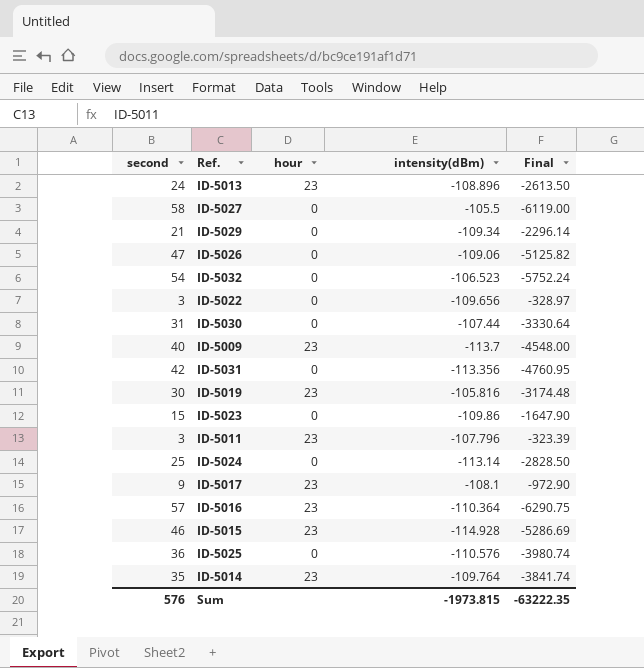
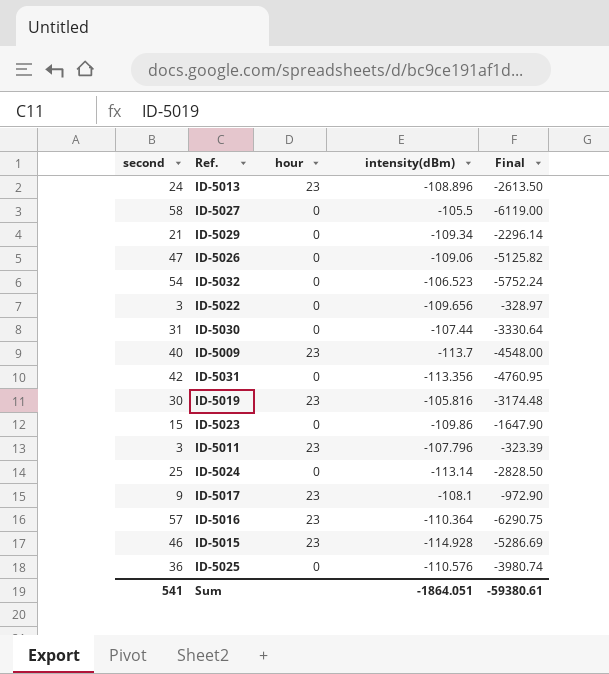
row ID-5014: 35 | 23 | -109.764 | -3841.74 -> none
Sum | second: 576 -> 541
Sum | intensity(dBm): -1973.815 -> -1864.051
Sum | Final: -63222.35 -> -59380.61

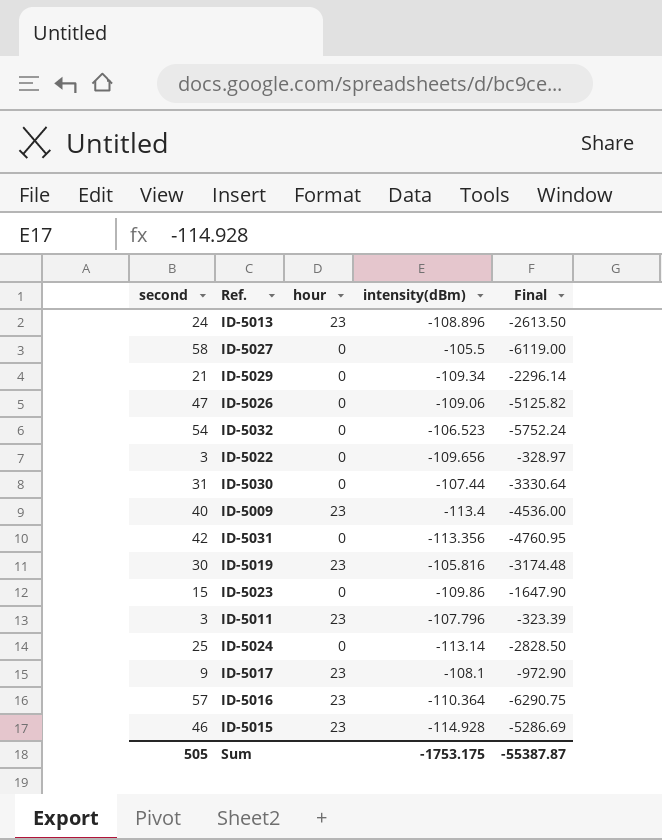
row ID-5025: 36 | 0 | -110.576 | -3980.74 -> none
ID-5009 | intensity(dBm): -113.7 -> -113.4
ID-5009 | Final: -4548.00 -> -4536.00
Sum | second: 541 -> 505
Sum | intensity(dBm): -1864.051 -> -1753.175
Sum | Final: -59380.61 -> -55387.87

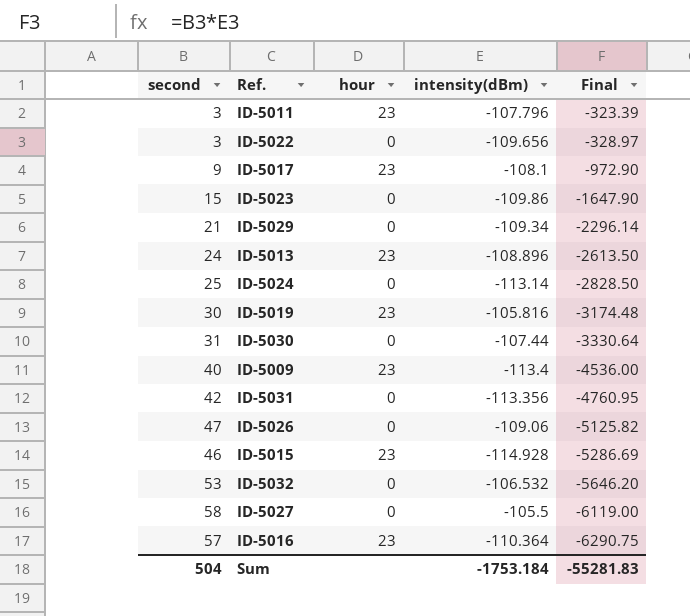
row order: none -> Final descending
ID-5032 | second: 54 -> 53
ID-5032 | intensity(dBm): -106.523 -> -106.532
ID-5032 | Final: -5752.24 -> -5646.20
Sum | second: 505 -> 504
Sum | intensity(dBm): -1753.175 -> -1753.184
Sum | Final: -55387.87 -> -55281.83

